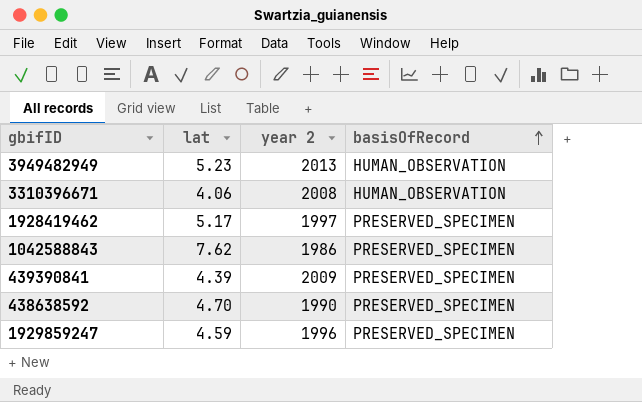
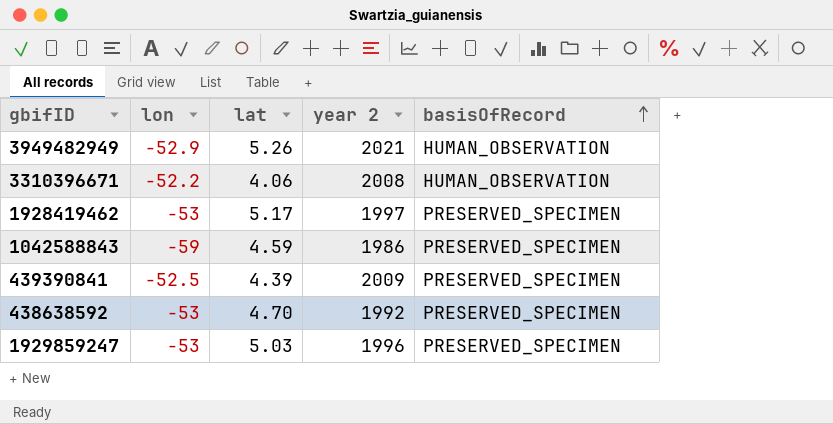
column lon | position: none -> 2
3949482949 | lat: 5.23 -> 5.26
3949482949 | year 2: 2013 -> 2021
1042588843 | lat: 7.62 -> 4.59
438638592 | year 2: 1990 -> 1992
1929859247 | lat: 4.59 -> 5.03

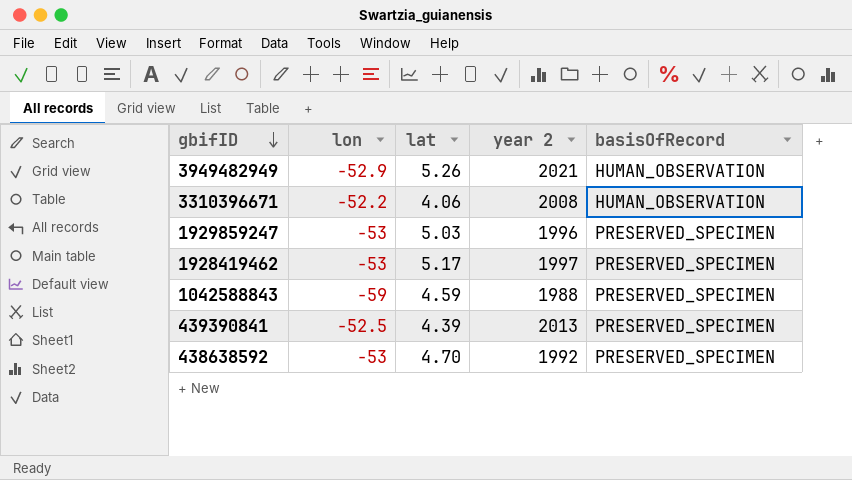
row order: basisOfRecord ascending -> gbifID descending
1042588843 | year 2: 1986 -> 1988
439390841 | year 2: 2009 -> 2013

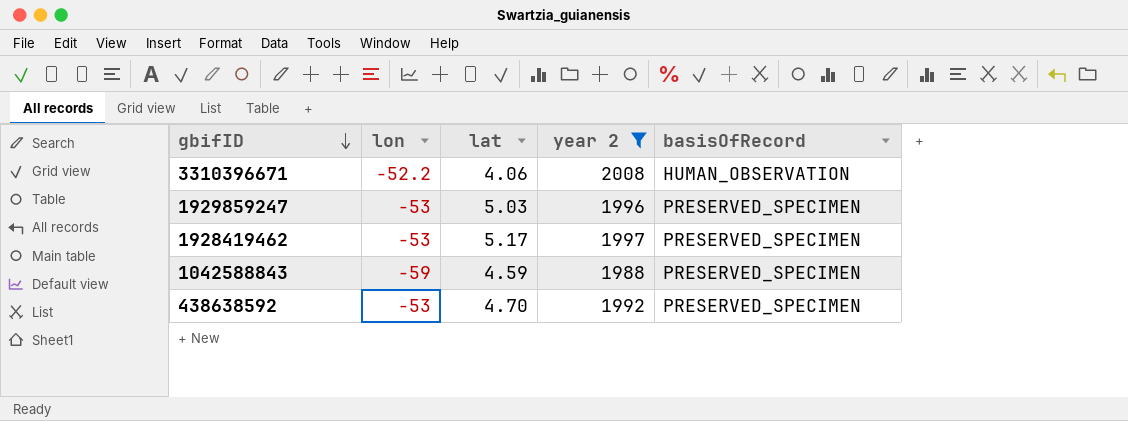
filter: none -> year 2 <= 2008

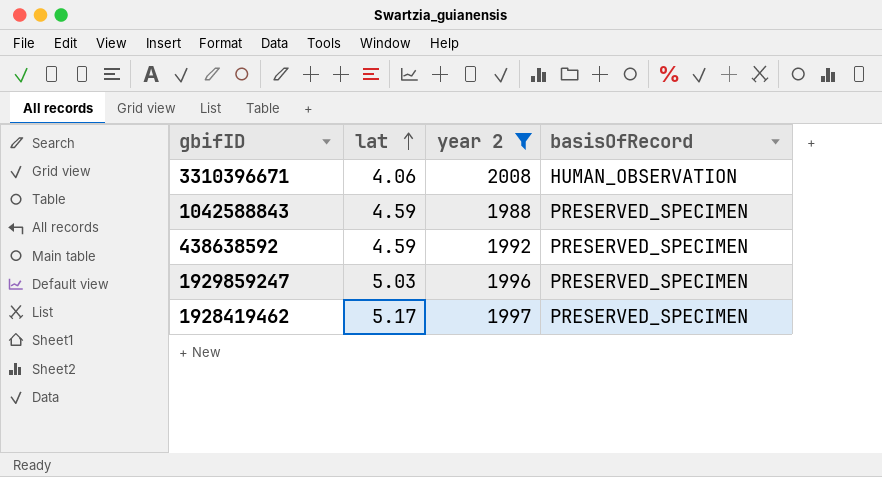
row order: gbifID descending -> lat ascending
column lon | position: 2 -> none
438638592 | lat: 4.70 -> 4.59

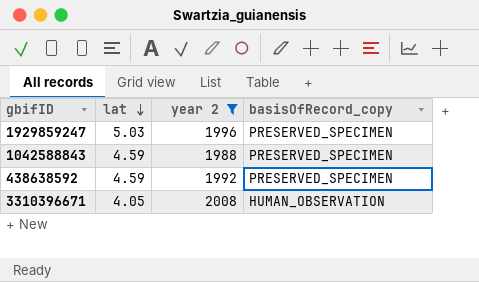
row order: lat ascending -> lat descending
column name: basisOfRecord -> basisOfRecord_copy
row 1928419462: 5.17 | 1997 | PRESERVED_SPECIMEN -> none
3310396671 | lat: 4.06 -> 4.05

